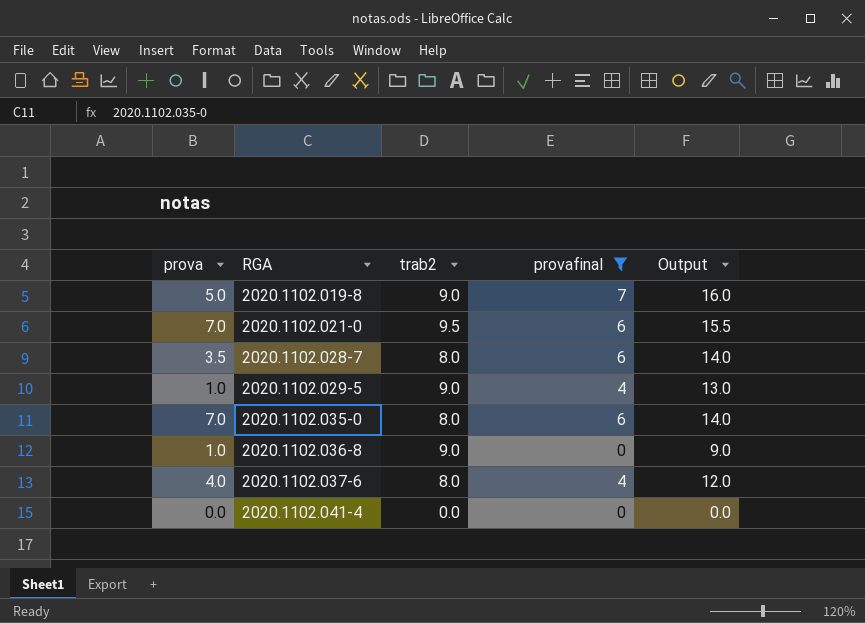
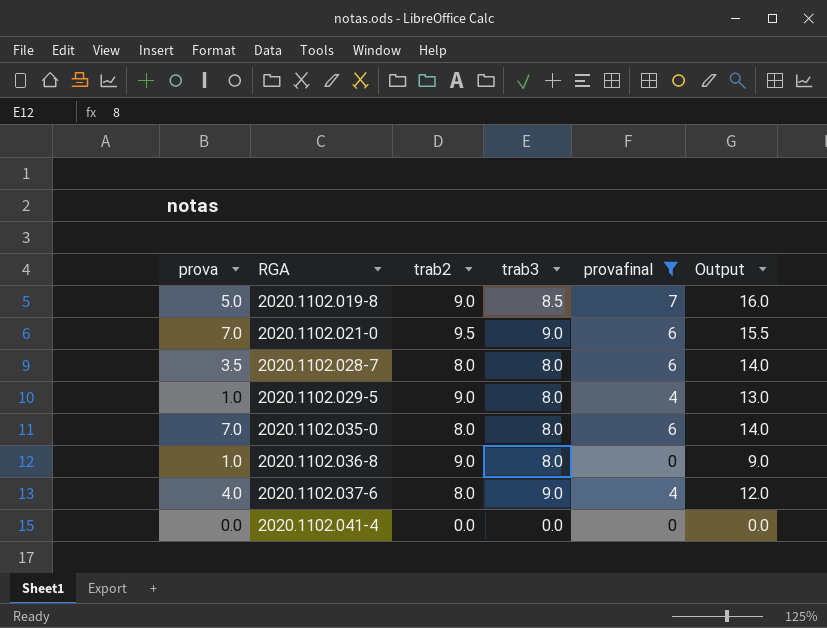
column trab3 | position: none -> 4

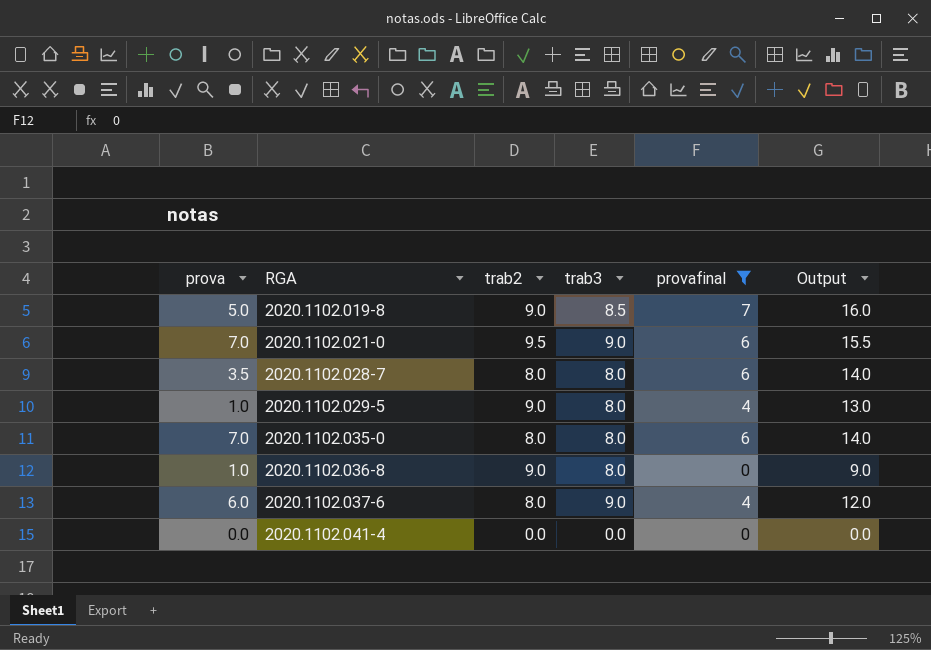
2020.1102.037-6 | prova: 4.0 -> 6.0

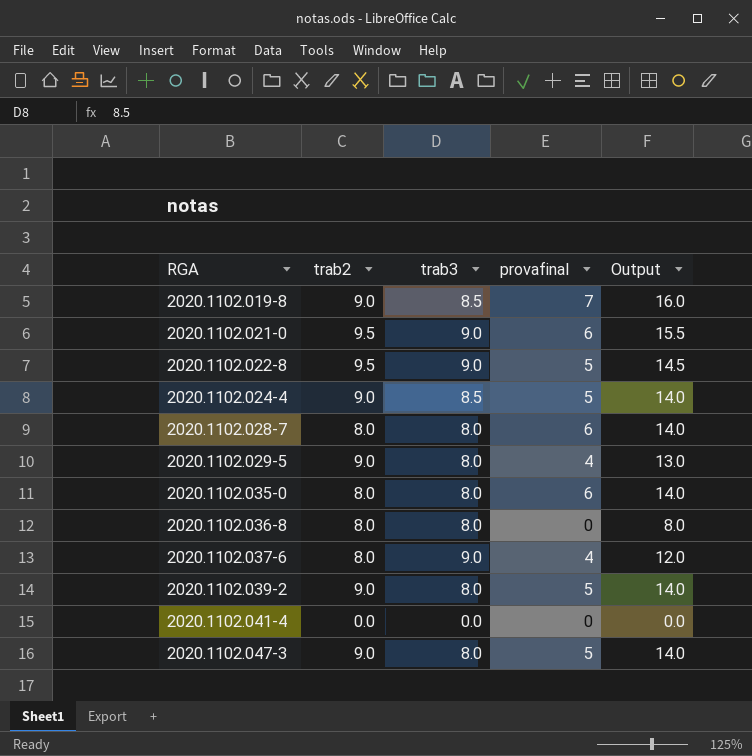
filter: provafinal != 5 -> none
column prova | position: 1 -> none
2020.1102.036-8 | trab2: 9.0 -> 8.0
2020.1102.036-8 | Output: 9.0 -> 8.0

